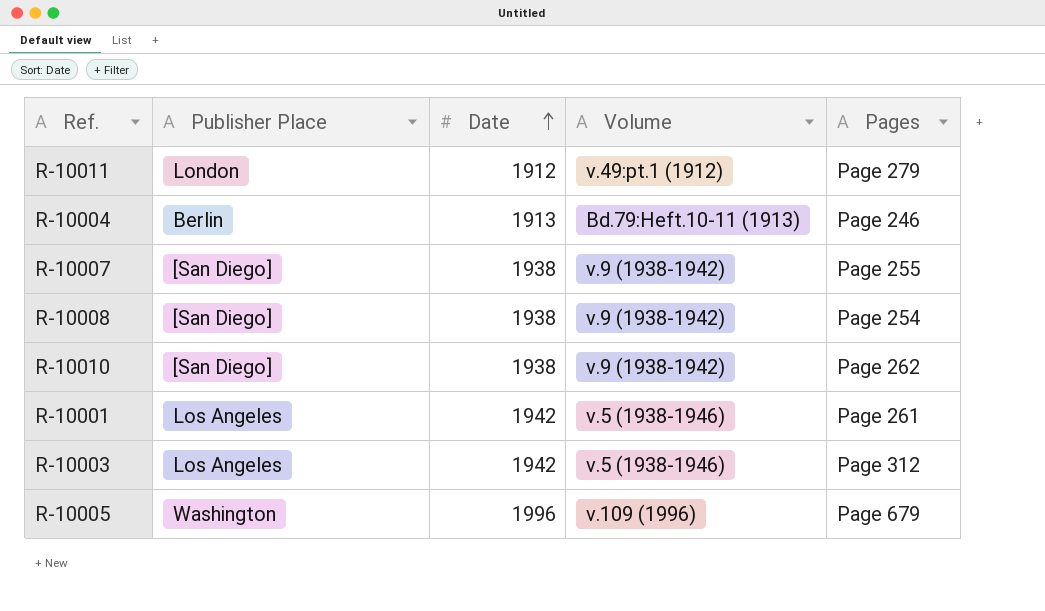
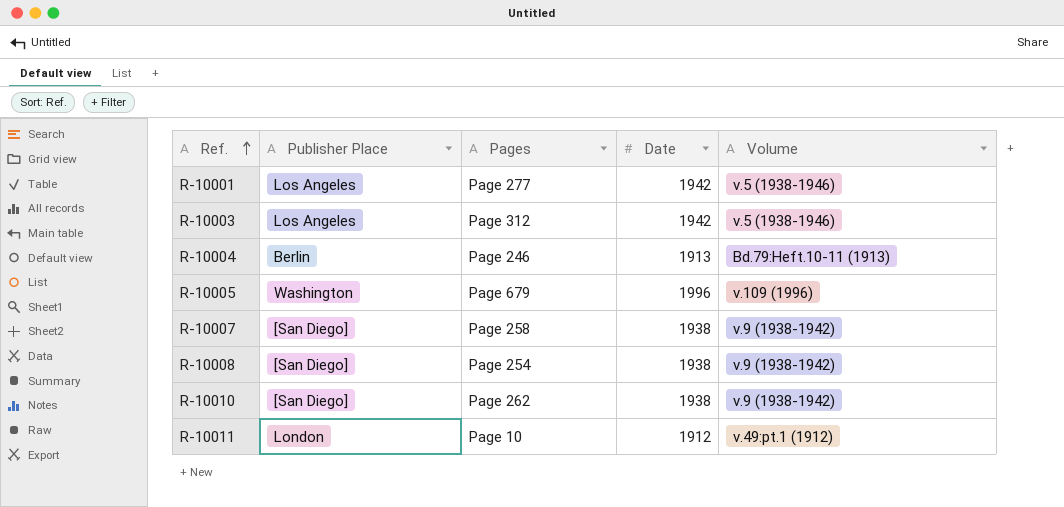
row order: Date ascending -> Ref. ascending
column Pages | position: 5 -> 3
R-10001 | Pages: Page 261 -> Page 277
R-10007 | Pages: Page 255 -> Page 258
R-10011 | Pages: Page 279 -> Page 10

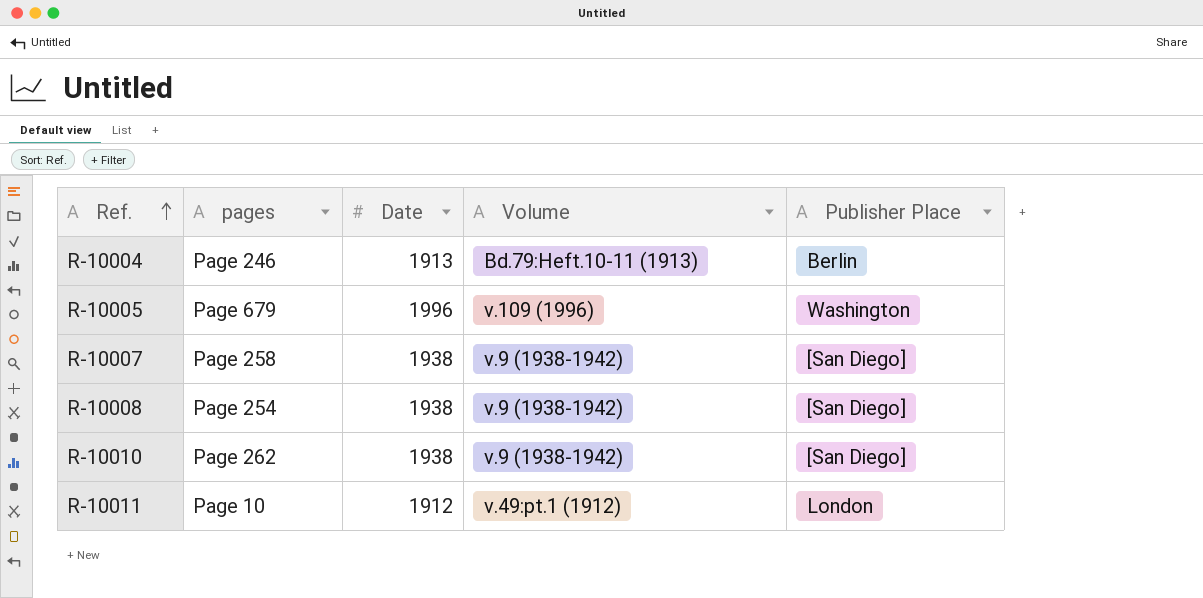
column name: Pages -> pages
column Publisher Place | position: 2 -> 5
row R-10001: Los Angeles | Page 277 | 1942 | v.5 (1938-1946) -> none
row R-10003: Los Angeles | Page 312 | 1942 | v.5 (1938-1946) -> none

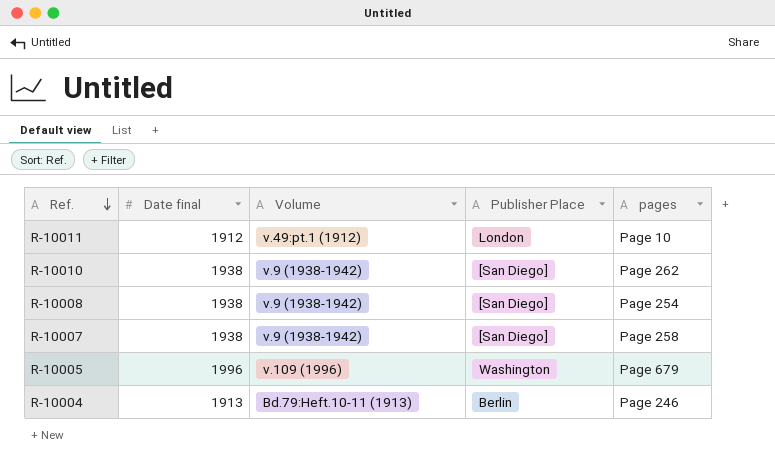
row order: Ref. ascending -> Ref. descending
column name: Date -> Date final
column pages | position: 2 -> 5

